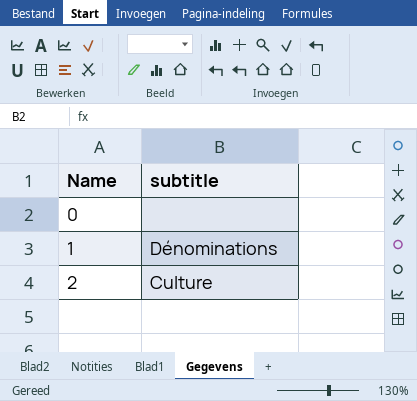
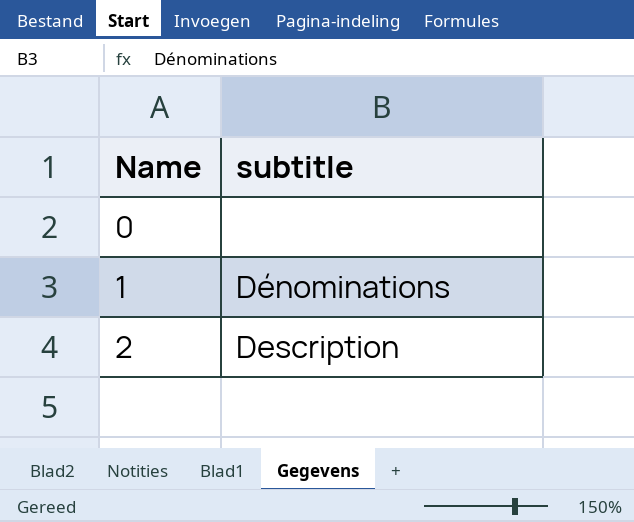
2 | subtitle: Culture -> Description

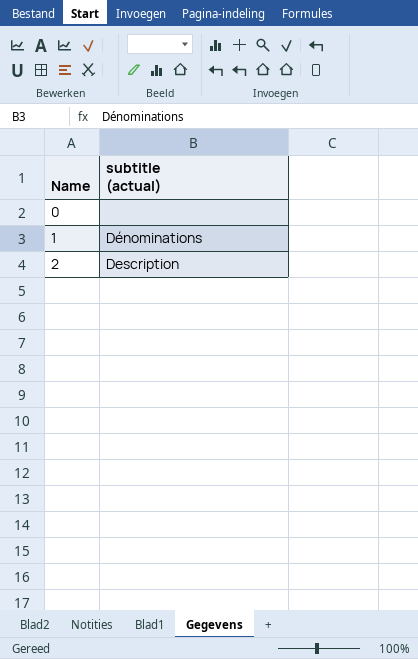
column name: subtitle -> subtitle (actual)

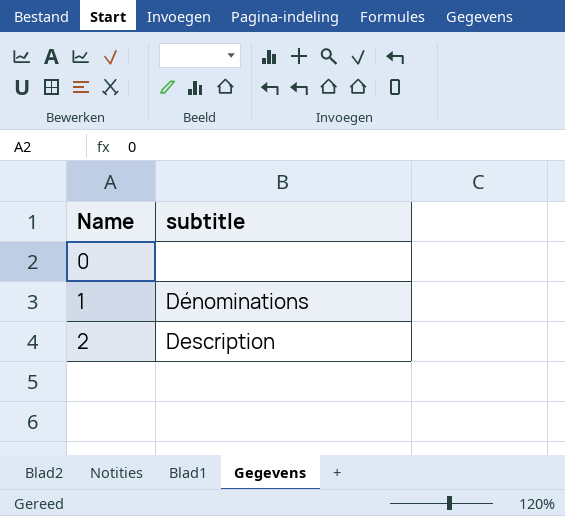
column name: subtitle (actual) -> subtitle

